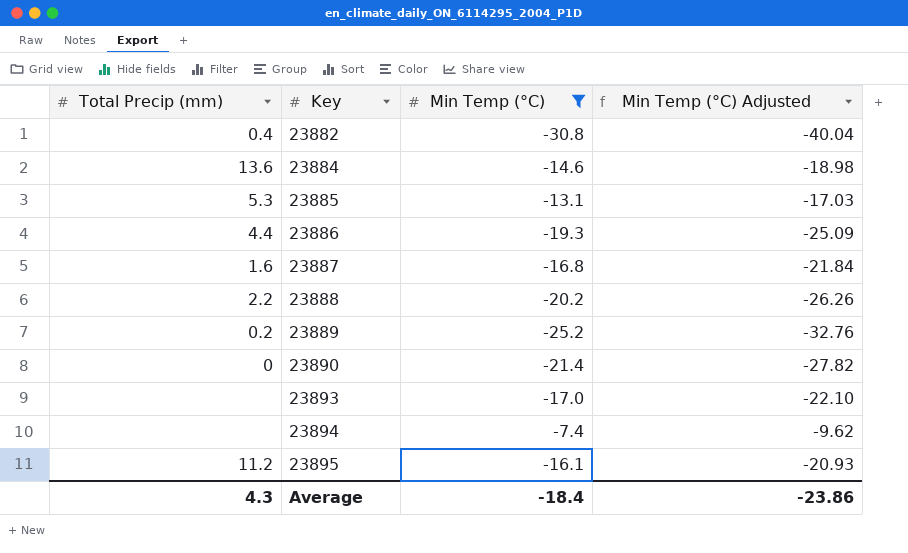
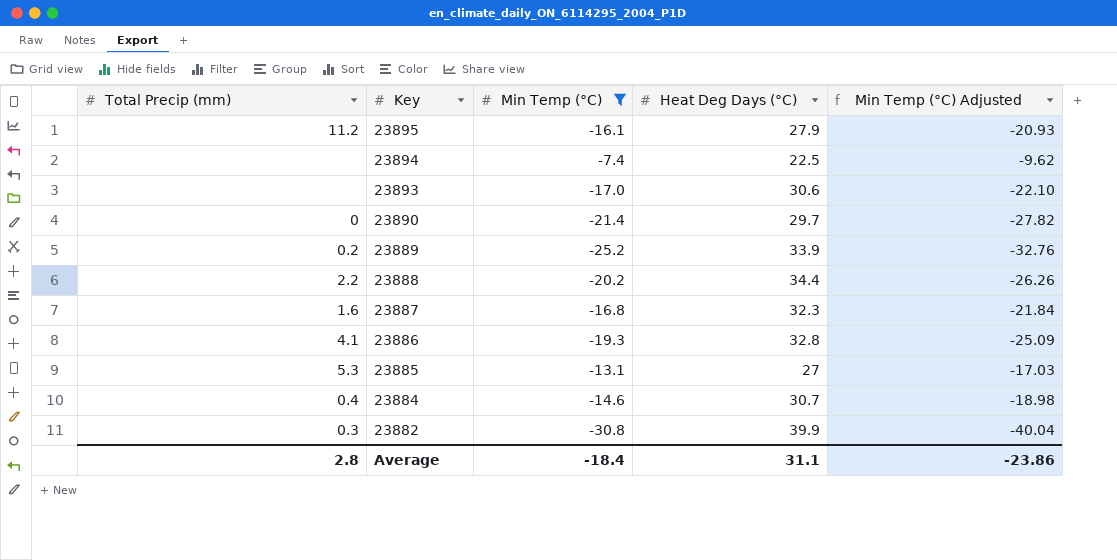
row order: Key ascending -> Key descending
column Heat Deg Days (°C) | position: none -> 4
23886 | Total Precip (mm): 4.4 -> 4.1
23884 | Total Precip (mm): 13.6 -> 0.4
23882 | Total Precip (mm): 0.4 -> 0.3
Average | Total Precip (mm): 4.3 -> 2.8

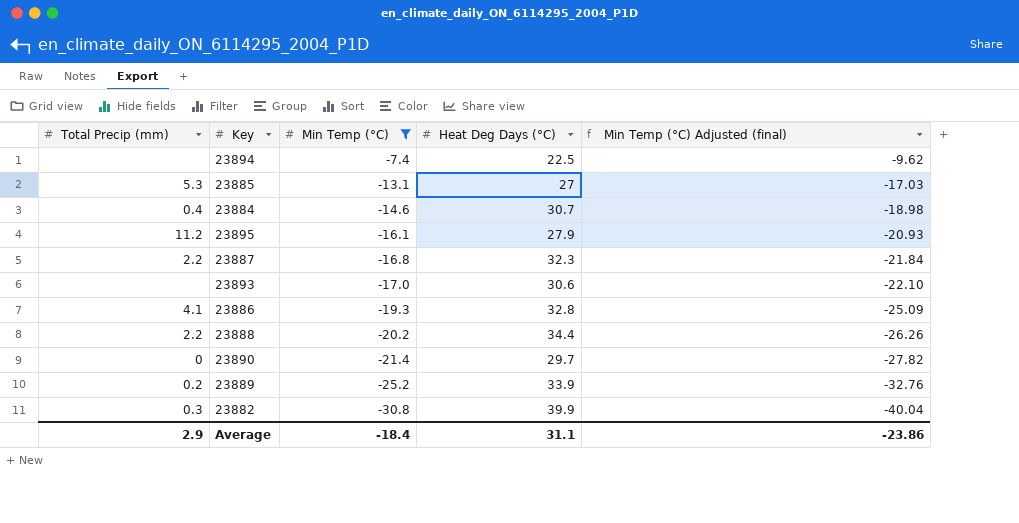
row order: Key descending -> Min Temp (°C) descending
column name: Min Temp (°C) Adjusted -> Min Temp (°C) Adjusted (final)
23887 | Total Precip (mm): 1.6 -> 2.2
Average | Total Precip (mm): 2.8 -> 2.9

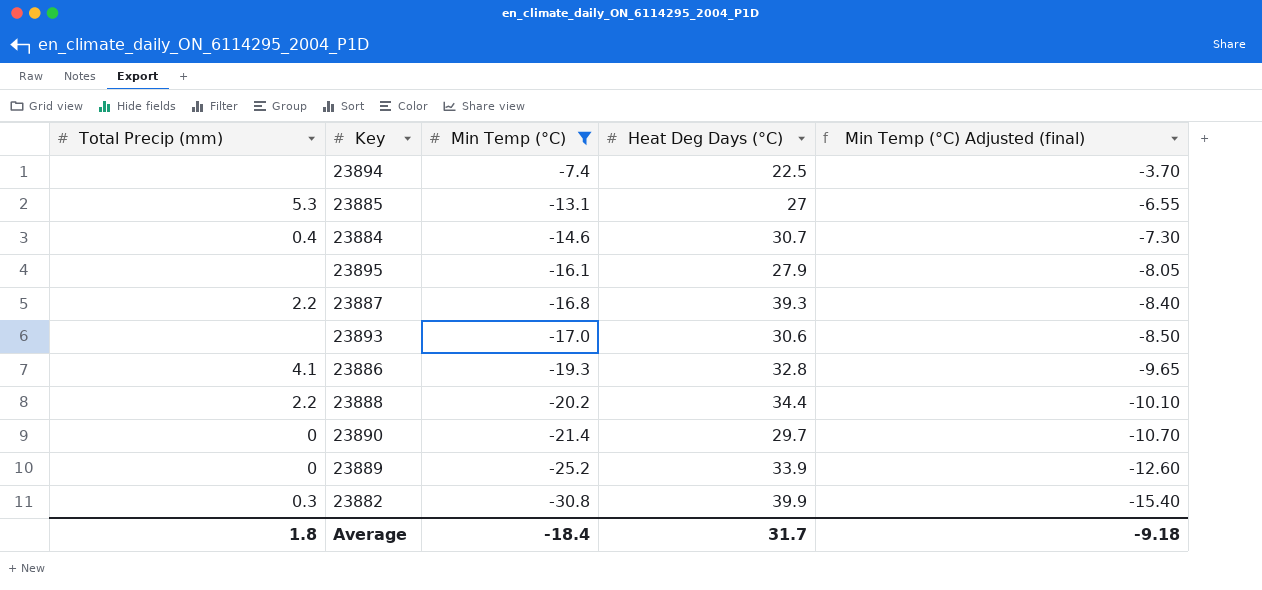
column Min Temp (°C) Adjusted (final) | formula: [Min Temp (°C)] * 1.3 -> [Min Temp (°C)] * 0.5
23895 | Total Precip (mm): 11.2 -> none
23887 | Heat Deg Days (°C): 32.3 -> 39.3
23889 | Total Precip (mm): 0.2 -> 0
Average | Total Precip (mm): 2.9 -> 1.8
Average | Heat Deg Days (°C): 31.1 -> 31.7
Average | Min Temp (°C) Adjusted (final): -23.86 -> -9.18

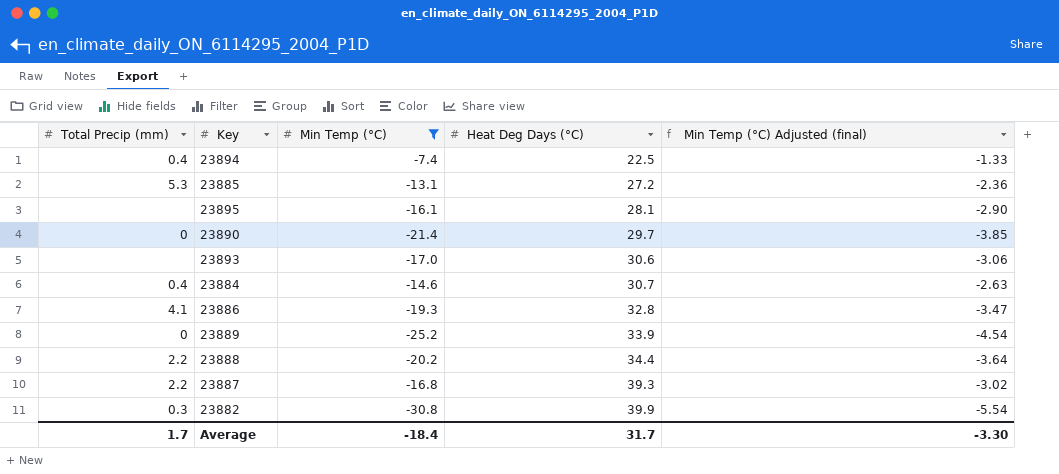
row order: Min Temp (°C) descending -> Heat Deg Days (°C) ascending
column Min Temp (°C) Adjusted (final) | formula: [Min Temp (°C)] * 0.5 -> [Min Temp (°C)] * 0.18
23894 | Total Precip (mm): none -> 0.4
23885 | Heat Deg Days (°C): 27 -> 27.2
23895 | Heat Deg Days (°C): 27.9 -> 28.1
Average | Total Precip (mm): 1.8 -> 1.7
Average | Min Temp (°C) Adjusted (final): -9.18 -> -3.30

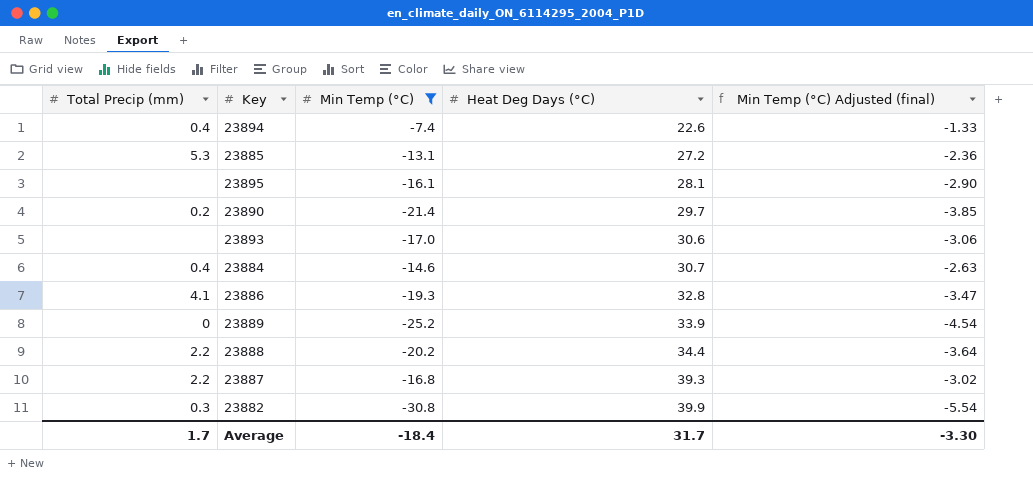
23894 | Heat Deg Days (°C): 22.5 -> 22.6
23890 | Total Precip (mm): 0 -> 0.2

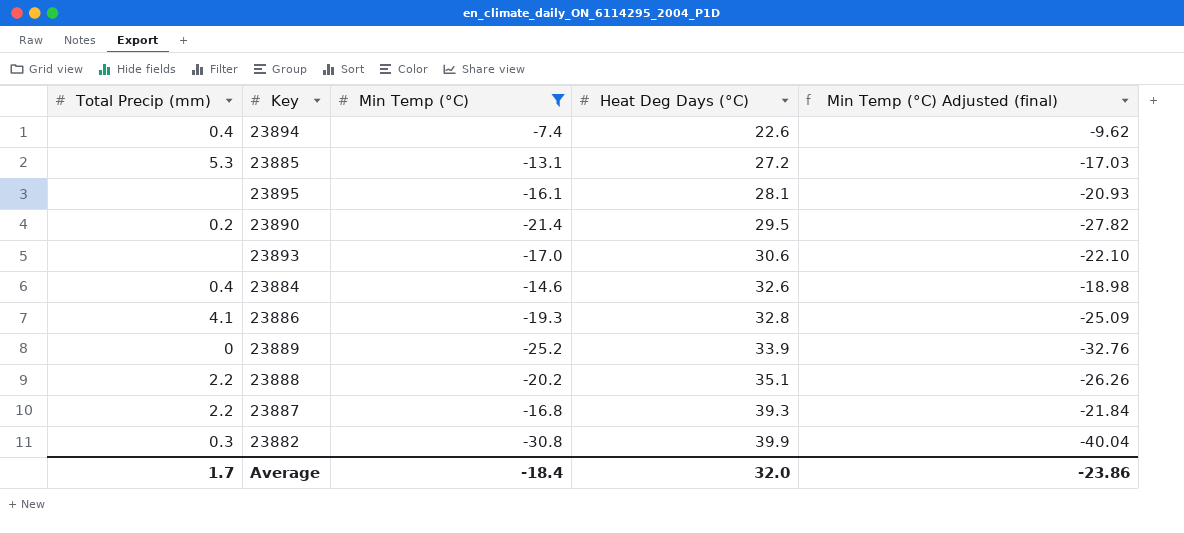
column Min Temp (°C) Adjusted (final) | formula: [Min Temp (°C)] * 0.18 -> [Min Temp (°C)] * 1.3
23890 | Heat Deg Days (°C): 29.7 -> 29.5
23884 | Heat Deg Days (°C): 30.7 -> 32.6
23888 | Heat Deg Days (°C): 34.4 -> 35.1
Average | Heat Deg Days (°C): 31.7 -> 32.0
Average | Min Temp (°C) Adjusted (final): -3.30 -> -23.86

